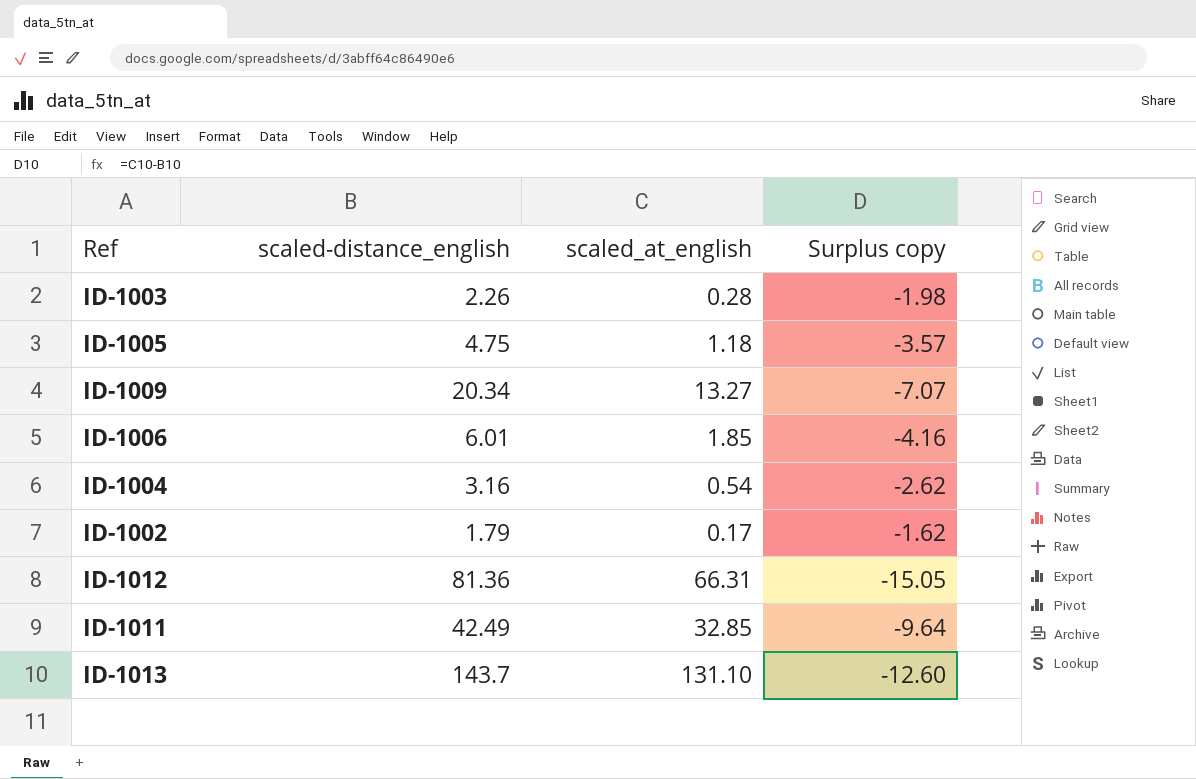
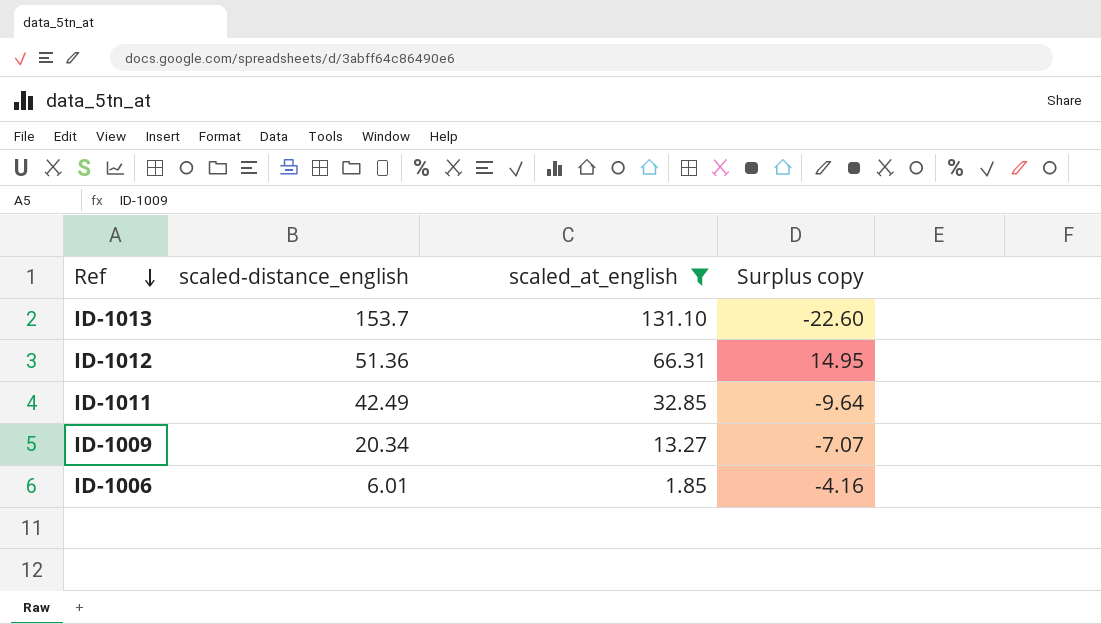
filter: none -> scaled_at_english >= 1.85
row order: none -> Ref descending
ID-1013 | scaled-distance_english: 143.7 -> 153.7
ID-1013 | Surplus copy: -12.60 -> -22.60
ID-1012 | scaled-distance_english: 81.36 -> 51.36
ID-1012 | Surplus copy: -15.05 -> 14.95

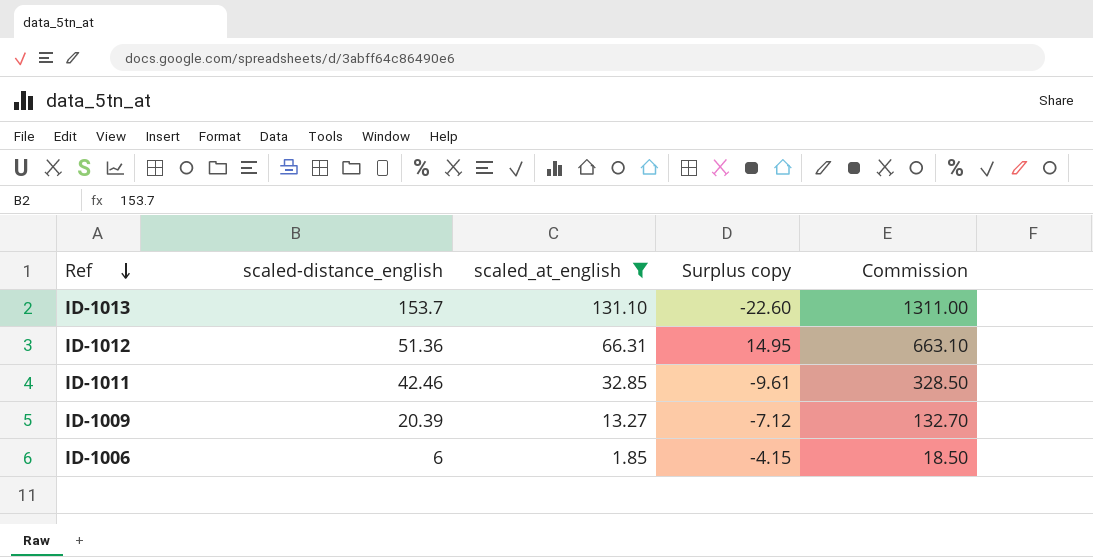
column Commission | formula: none -> [scaled_at_english] * 10
ID-1011 | scaled-distance_english: 42.49 -> 42.46
ID-1011 | Surplus copy: -9.64 -> -9.61
ID-1009 | scaled-distance_english: 20.34 -> 20.39
ID-1009 | Surplus copy: -7.07 -> -7.12
ID-1006 | scaled-distance_english: 6.01 -> 6
ID-1006 | Surplus copy: -4.16 -> -4.15

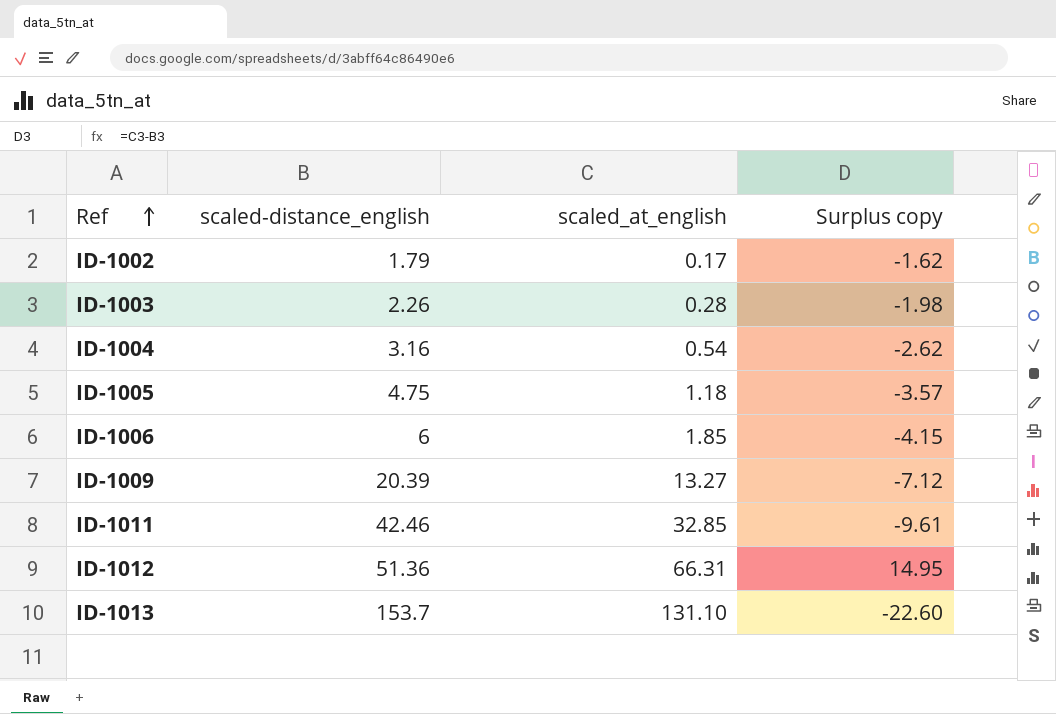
filter: scaled_at_english >= 1.85 -> none
row order: Ref descending -> Ref ascending
column Commission | formula: [scaled_at_english] * 10 -> none

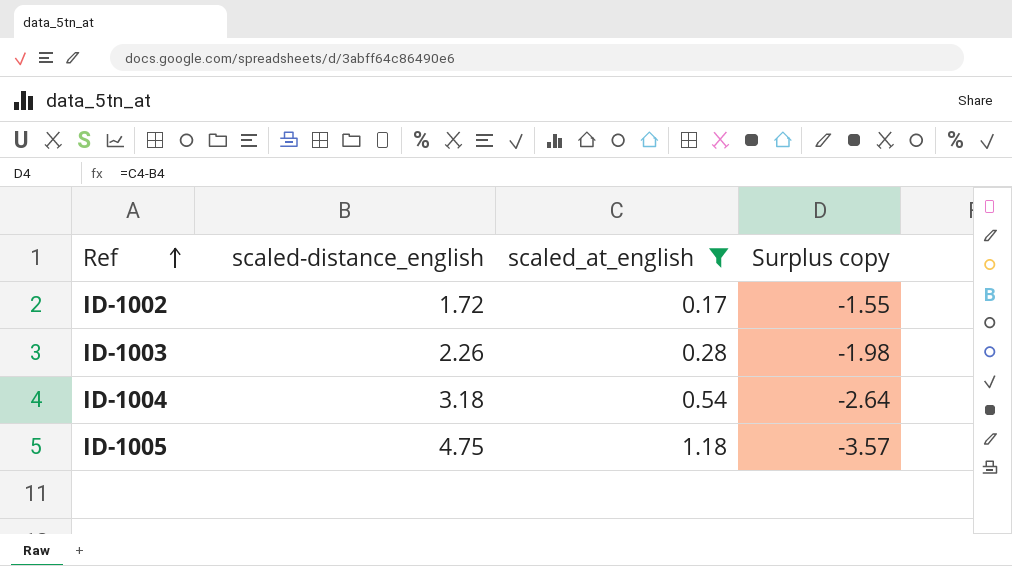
filter: none -> scaled_at_english <= 1.18
ID-1002 | scaled-distance_english: 1.79 -> 1.72
ID-1002 | Surplus copy: -1.62 -> -1.55
ID-1004 | scaled-distance_english: 3.16 -> 3.18
ID-1004 | Surplus copy: -2.62 -> -2.64

